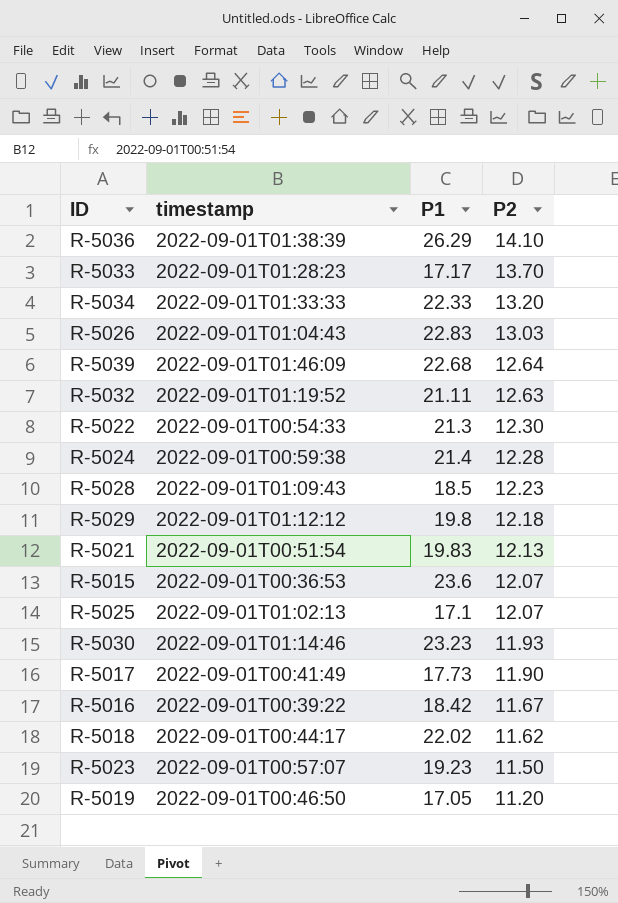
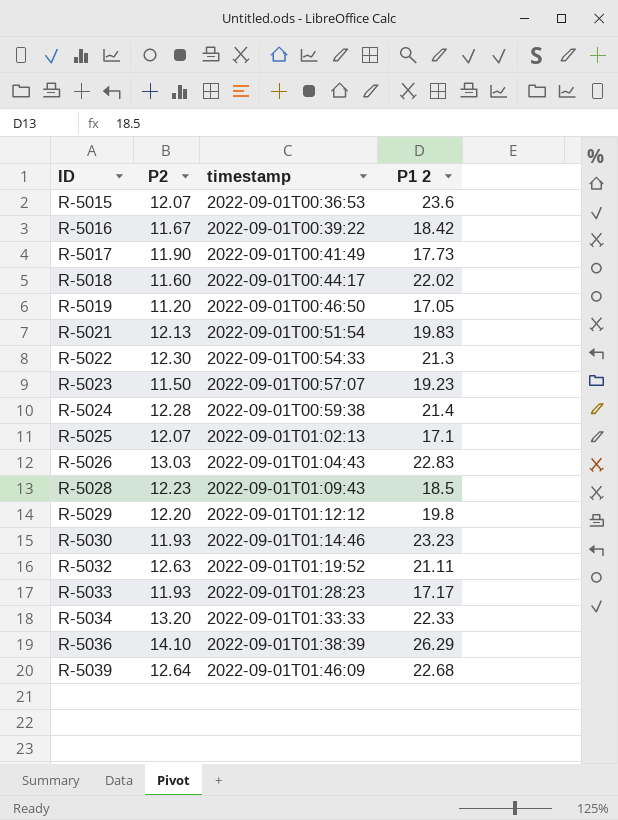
row order: P2 descending -> ID ascending
column P2 | position: 4 -> 2
column name: P1 -> P1 2
R-5018 | P2: 11.62 -> 11.60
R-5029 | P2: 12.18 -> 12.20
R-5033 | P2: 13.70 -> 11.93

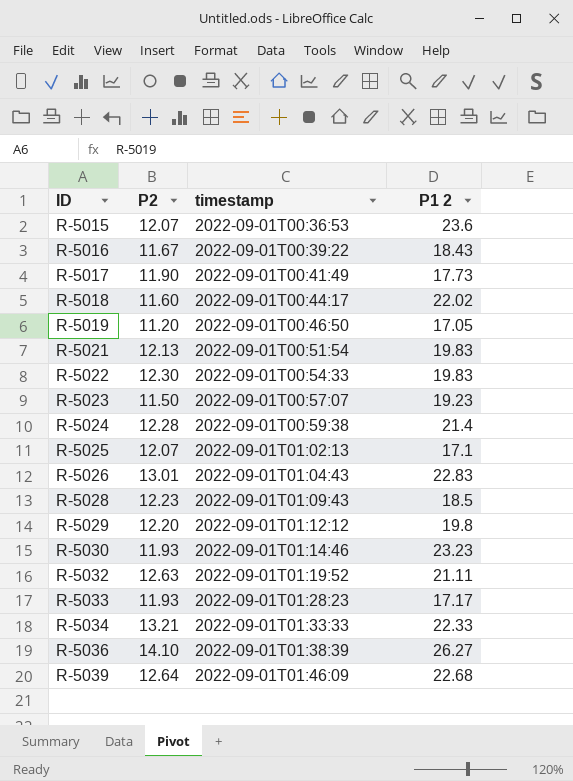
R-5016 | P1 2: 18.42 -> 18.43
R-5022 | P1 2: 21.3 -> 19.83
R-5026 | P2: 13.03 -> 13.01
R-5034 | P2: 13.20 -> 13.21
R-5036 | P1 2: 26.29 -> 26.27

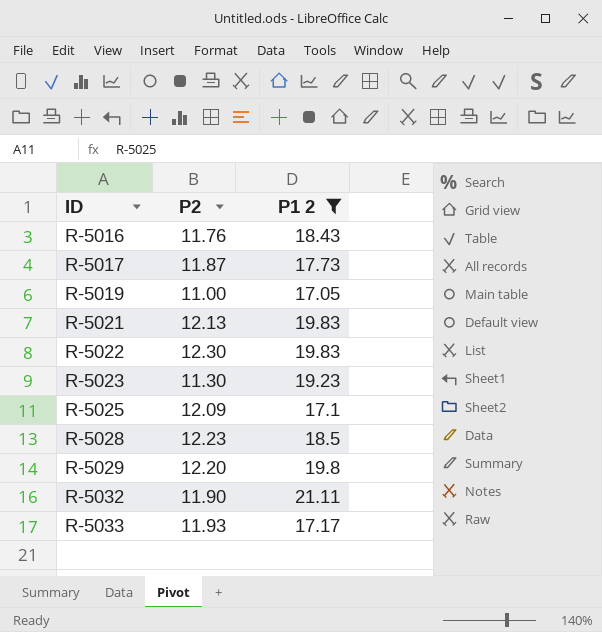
filter: none -> P1 2 <= 21.11
column timestamp | position: 3 -> none
R-5016 | P2: 11.67 -> 11.76
R-5017 | P2: 11.90 -> 11.87
R-5019 | P2: 11.20 -> 11.00
R-5023 | P2: 11.50 -> 11.30
R-5025 | P2: 12.07 -> 12.09
R-5032 | P2: 12.63 -> 11.90

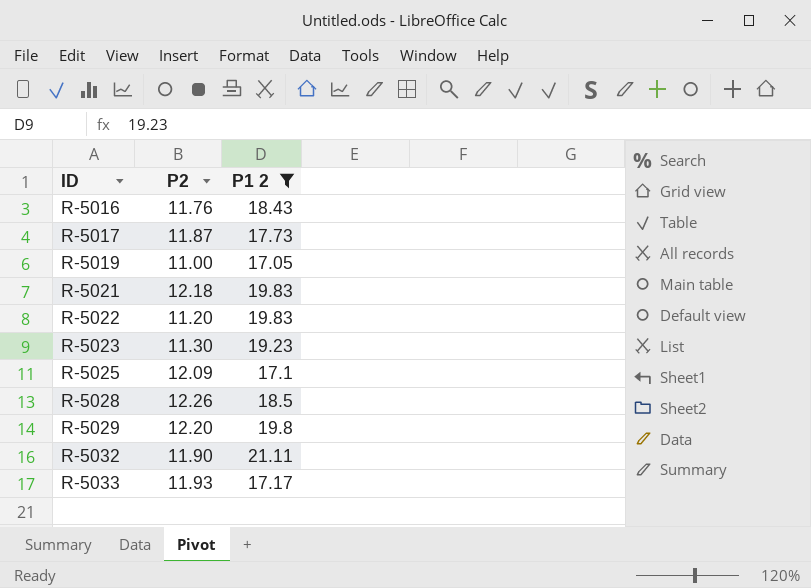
R-5021 | P2: 12.13 -> 12.18
R-5022 | P2: 12.30 -> 11.20
R-5028 | P2: 12.23 -> 12.26

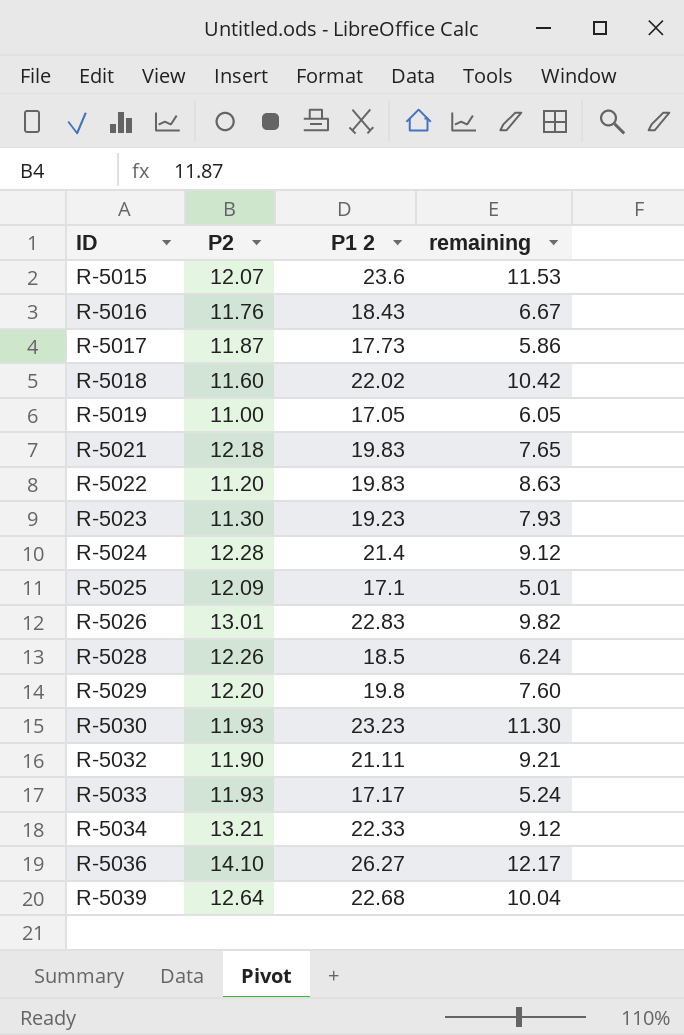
filter: P1 2 <= 21.11 -> none
column remaining | formula: none -> [P1 2] - [P2]

